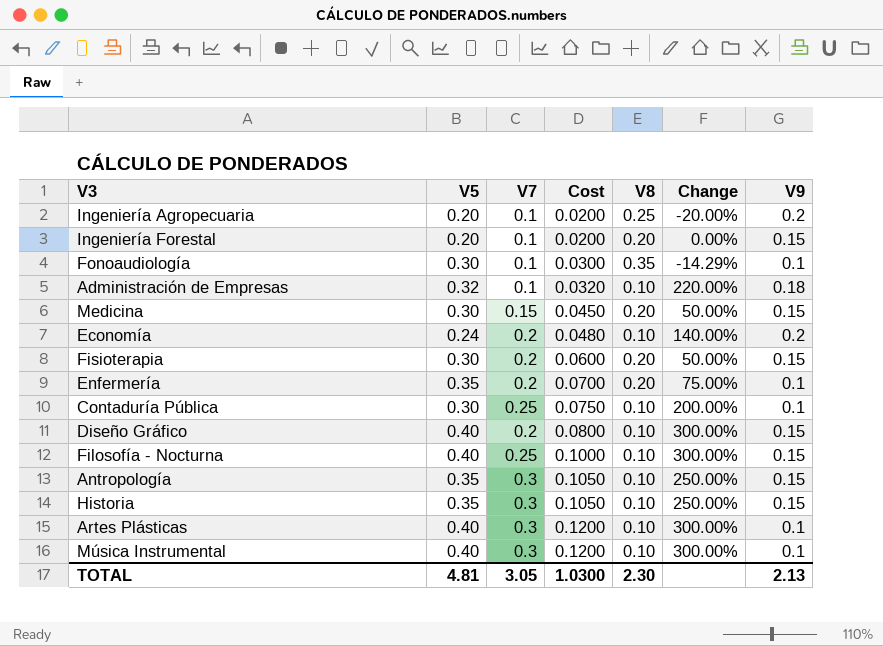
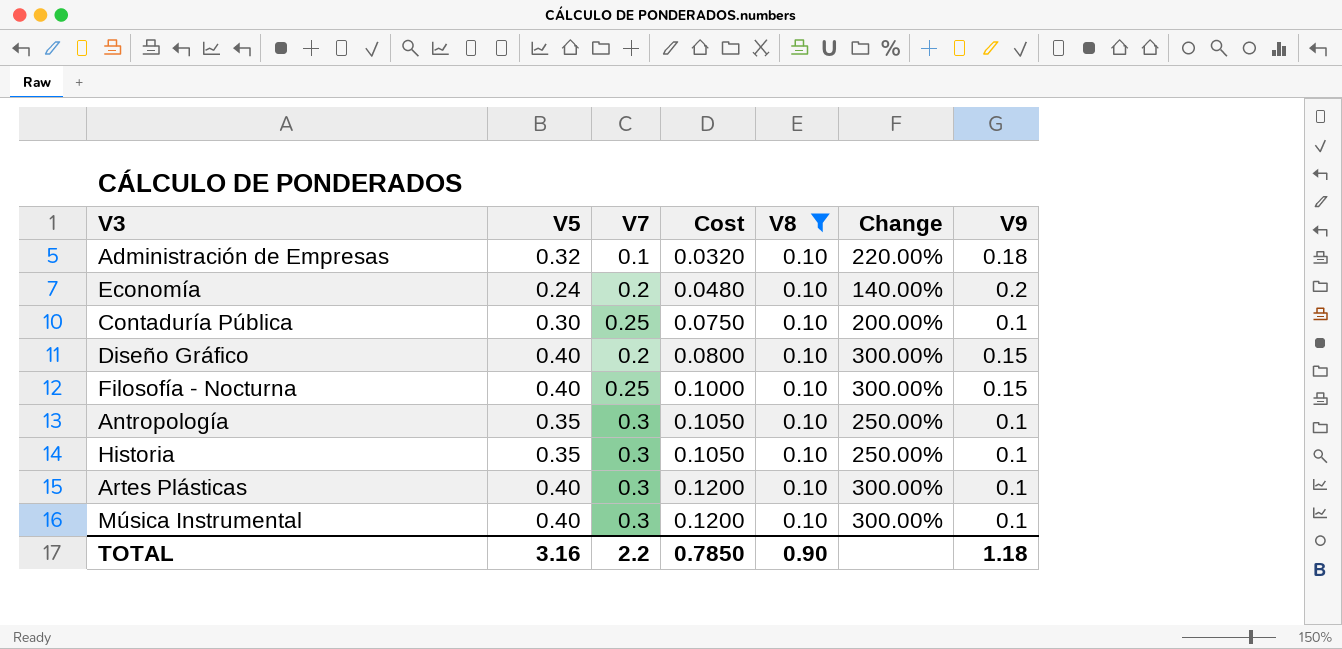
filter: none -> V8 = 0.10
Antropología | V9: 0.15 -> 0.1
Historia | V9: 0.15 -> 0.1
TOTAL | V5: 4.81 -> 3.16
TOTAL | V7: 3.05 -> 2.2
TOTAL | Cost: 1.0300 -> 0.7850
TOTAL | V8: 2.30 -> 0.90
TOTAL | V9: 2.13 -> 1.18

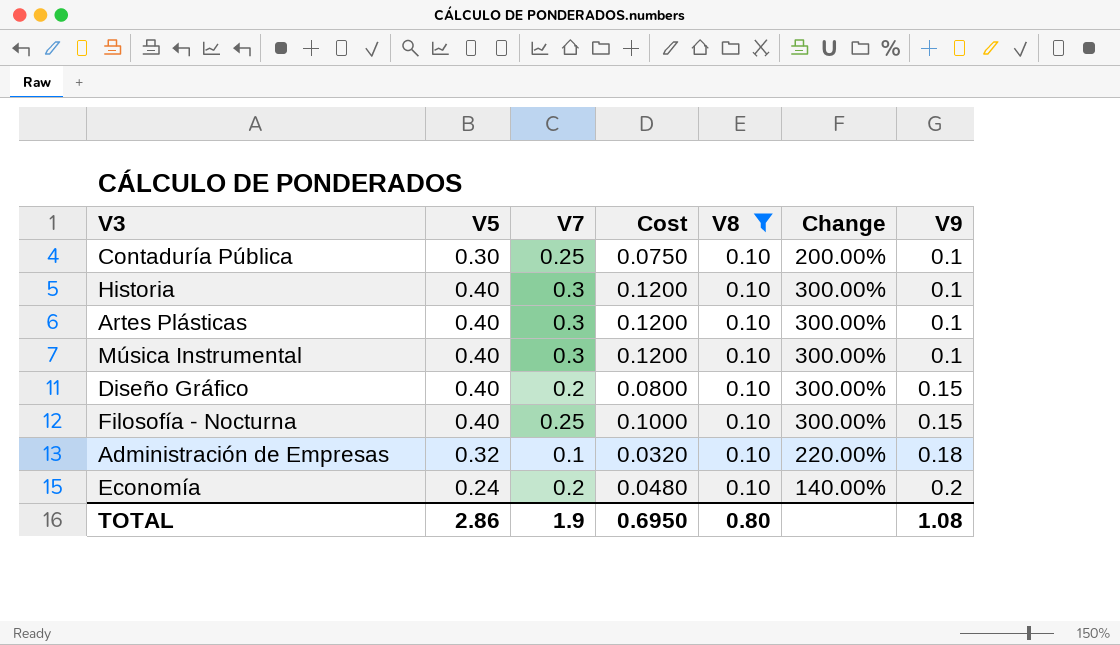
row order: Cost ascending -> V9 ascending
row Antropología: 0.35 | 0.3 | 0.1050 | 0.10 | 250.00% | 0.1 -> none
Historia | V5: 0.35 -> 0.40
Historia | Cost: 0.1050 -> 0.1200
Historia | Change: 250.00% -> 300.00%
TOTAL | V5: 3.16 -> 2.86
TOTAL | V7: 2.2 -> 1.9
TOTAL | Cost: 0.7850 -> 0.6950
TOTAL | V8: 0.90 -> 0.80
TOTAL | V9: 1.18 -> 1.08

